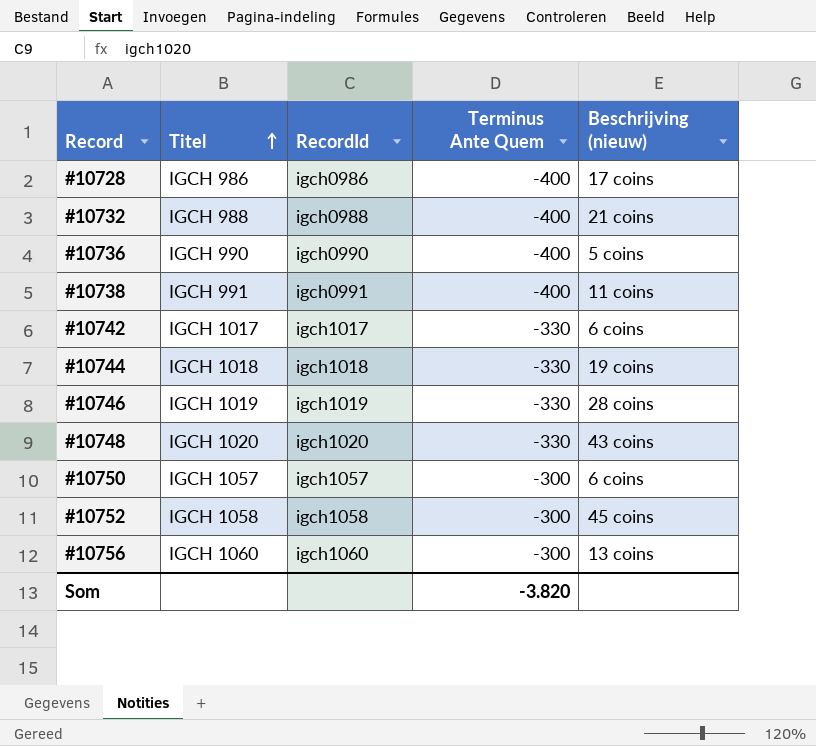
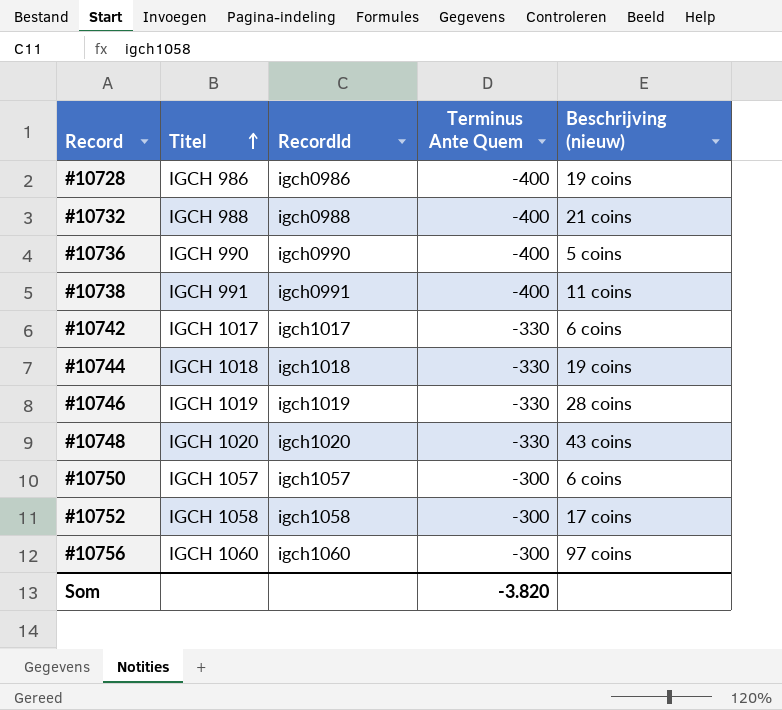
#10728 | Beschrijving (nieuw): 17 coins -> 19 coins
#10752 | Beschrijving (nieuw): 45 coins -> 17 coins
#10756 | Beschrijving (nieuw): 13 coins -> 97 coins

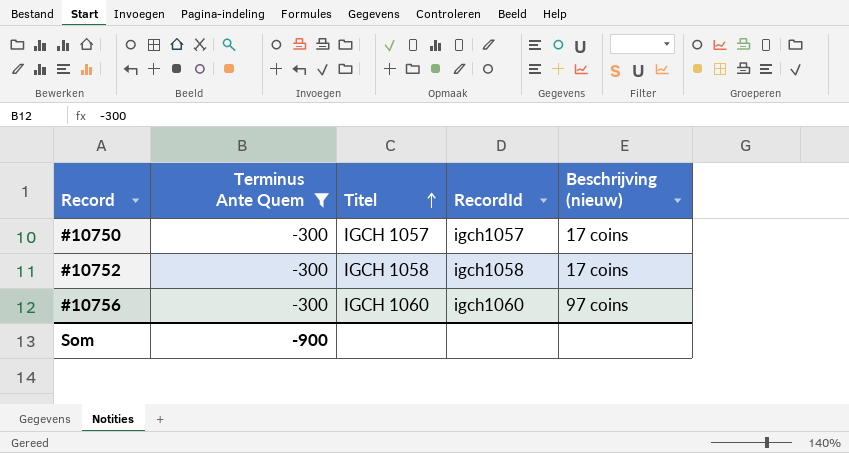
filter: none -> Terminus Ante Quem = -300
column Terminus Ante Quem | position: 4 -> 2
#10750 | Beschrijving (nieuw): 6 coins -> 17 coins
Som | Terminus Ante Quem: -3.820 -> -900

